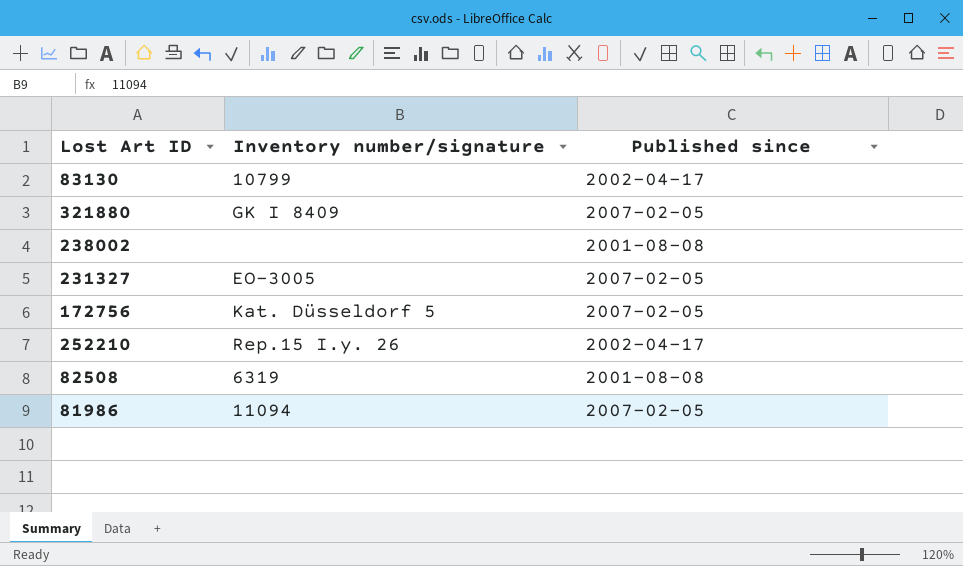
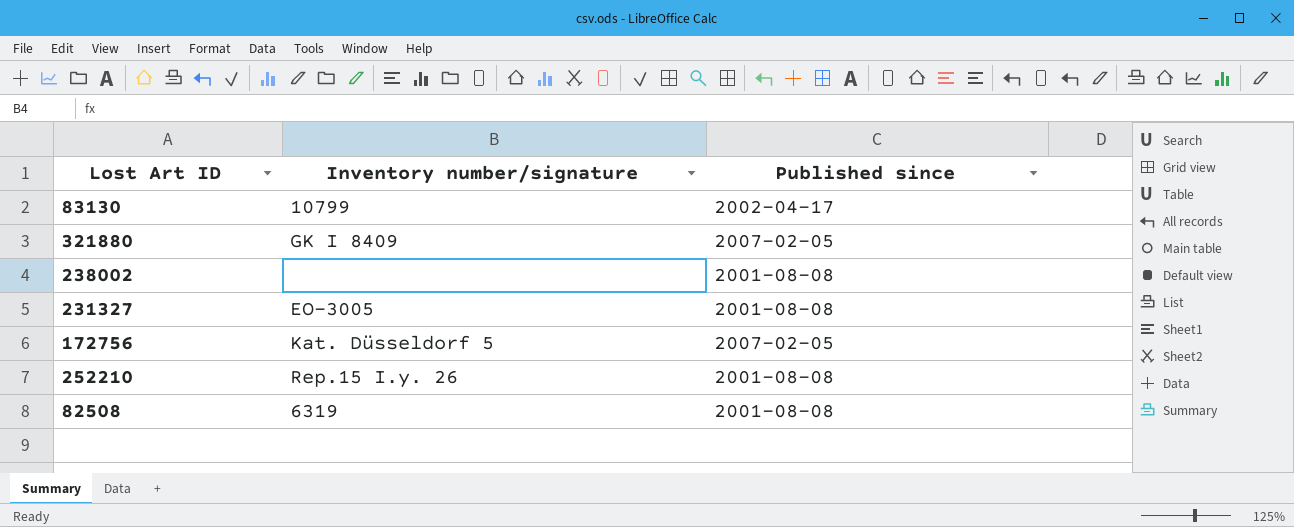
row 81986: 11094 | 2007-02-05 -> none
231327 | Published since: 2007-02-05 -> 2001-08-08
252210 | Published since: 2002-04-17 -> 2001-08-08

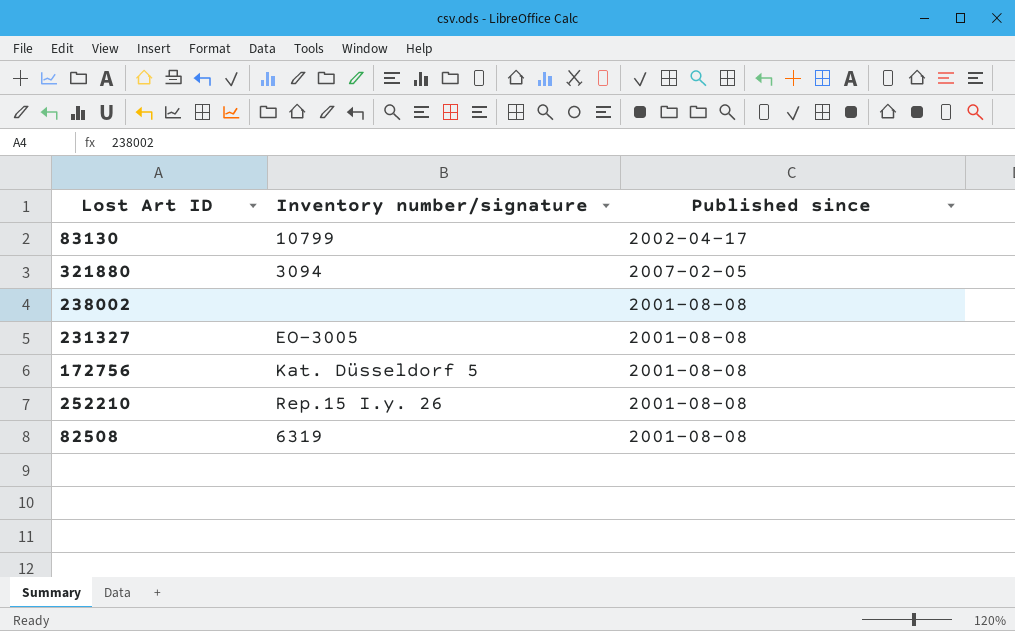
321880 | Inventory number/signature: GK I 8409 -> 3094
172756 | Published since: 2007-02-05 -> 2001-08-08

